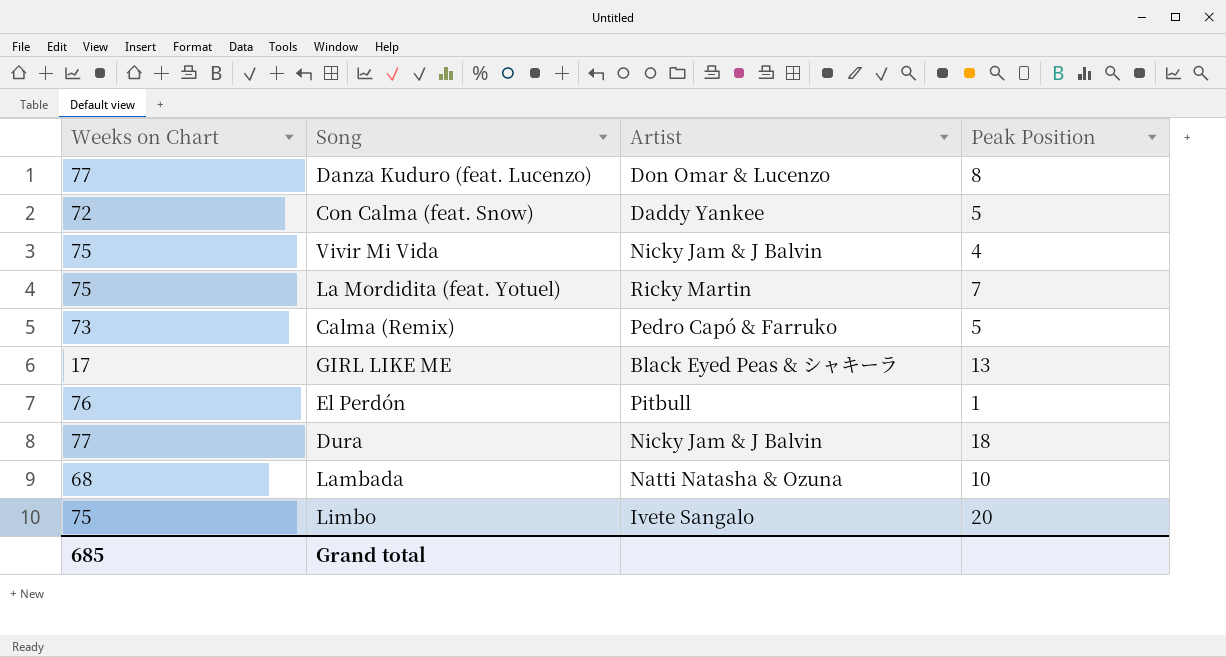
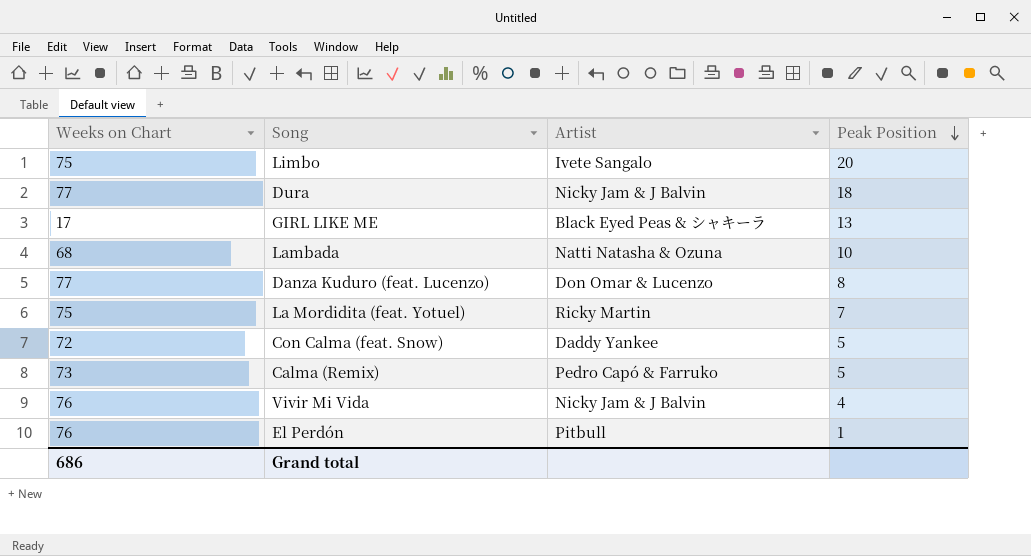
row order: none -> Peak Position descending
Vivir Mi Vida | Weeks on Chart: 75 -> 76
Grand total | Weeks on Chart: 685 -> 686

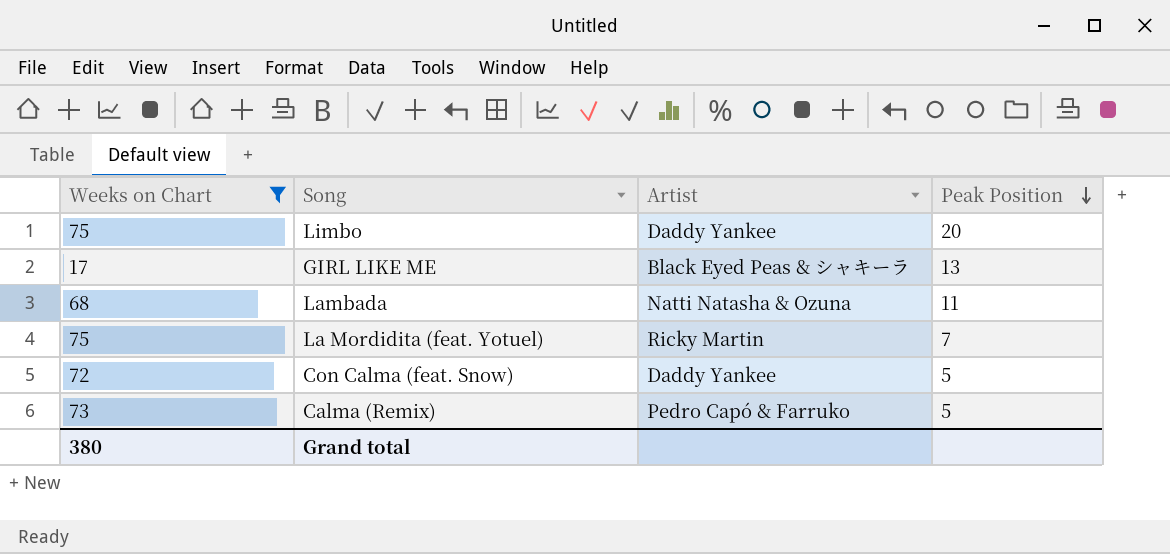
filter: none -> Weeks on Chart <= 75
Limbo | Artist: Ivete Sangalo -> Daddy Yankee
Lambada | Peak Position: 10 -> 11
Grand total | Weeks on Chart: 686 -> 380

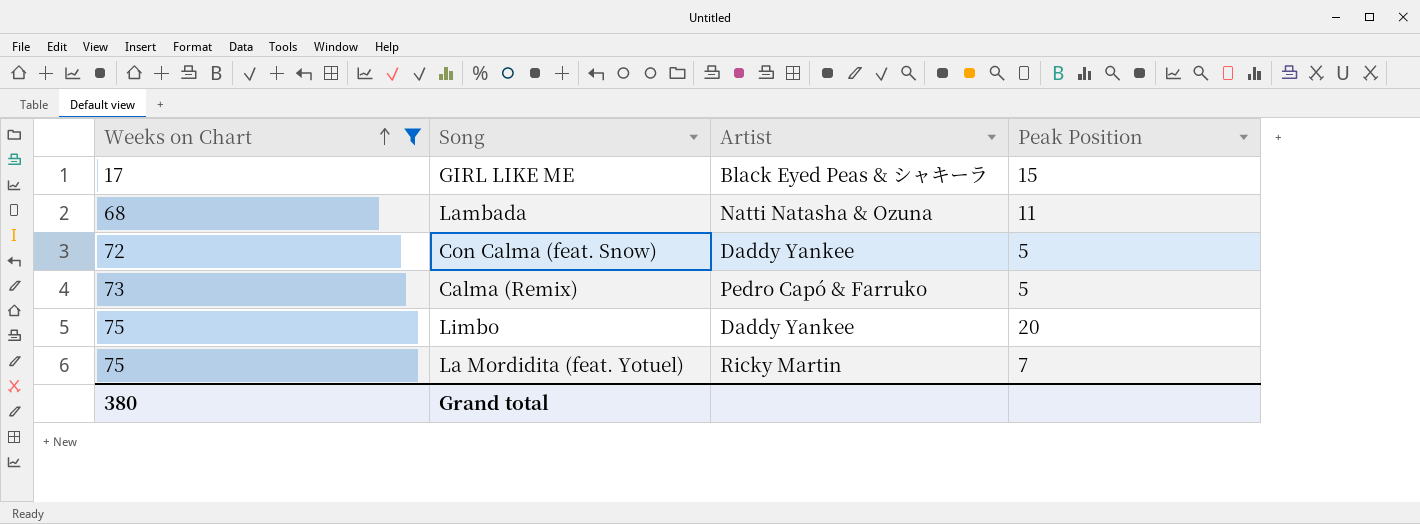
row order: Peak Position descending -> Weeks on Chart ascending
GIRL LIKE ME | Peak Position: 13 -> 15

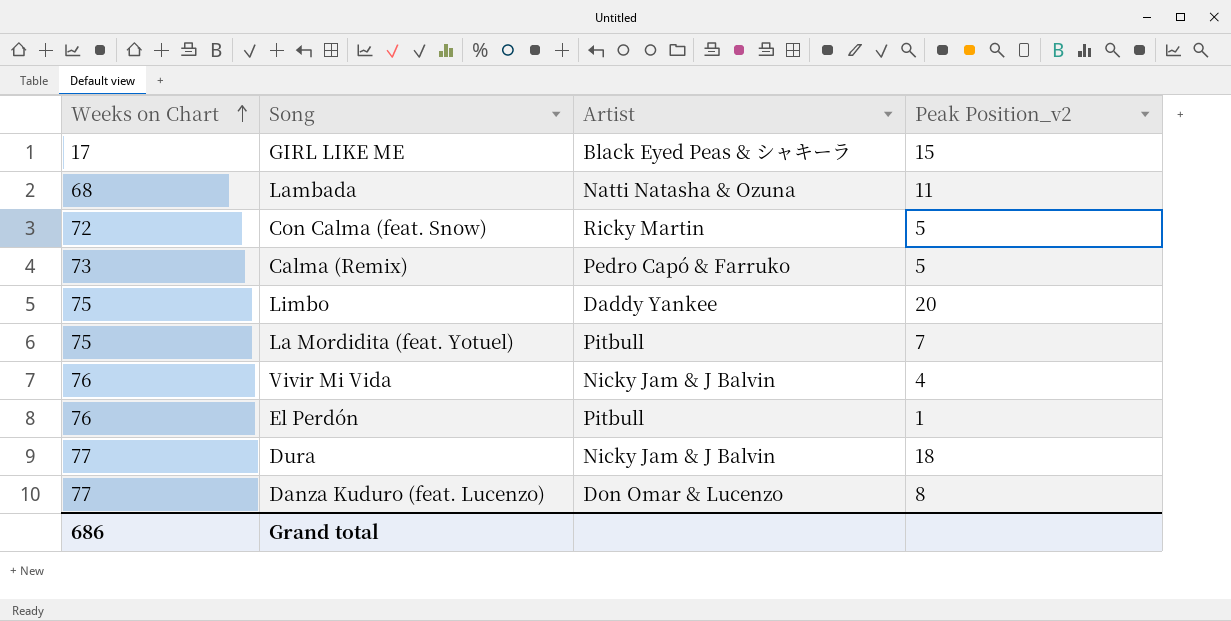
filter: Weeks on Chart <= 75 -> none
column name: Peak Position -> Peak Position_v2
Con Calma (feat. Snow) | Artist: Daddy Yankee -> Ricky Martin
La Mordidita (feat. Yotuel) | Artist: Ricky Martin -> Pitbull
Grand total | Weeks on Chart: 380 -> 686

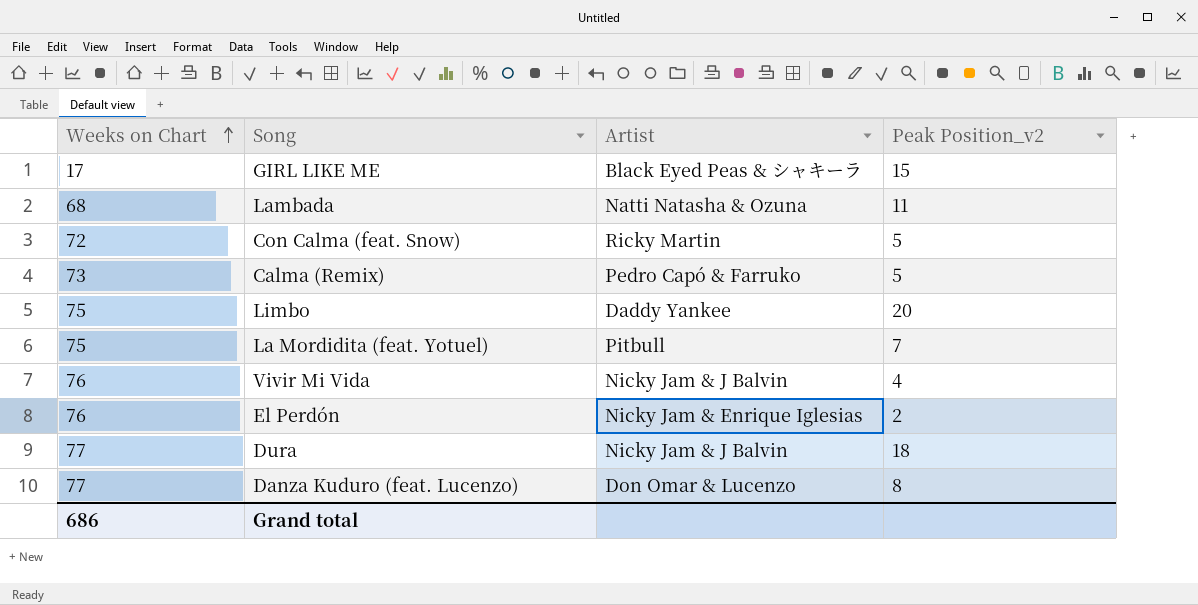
El Perdón | Artist: Pitbull -> Nicky Jam & Enrique Iglesias
El Perdón | Peak Position_v2: 1 -> 2

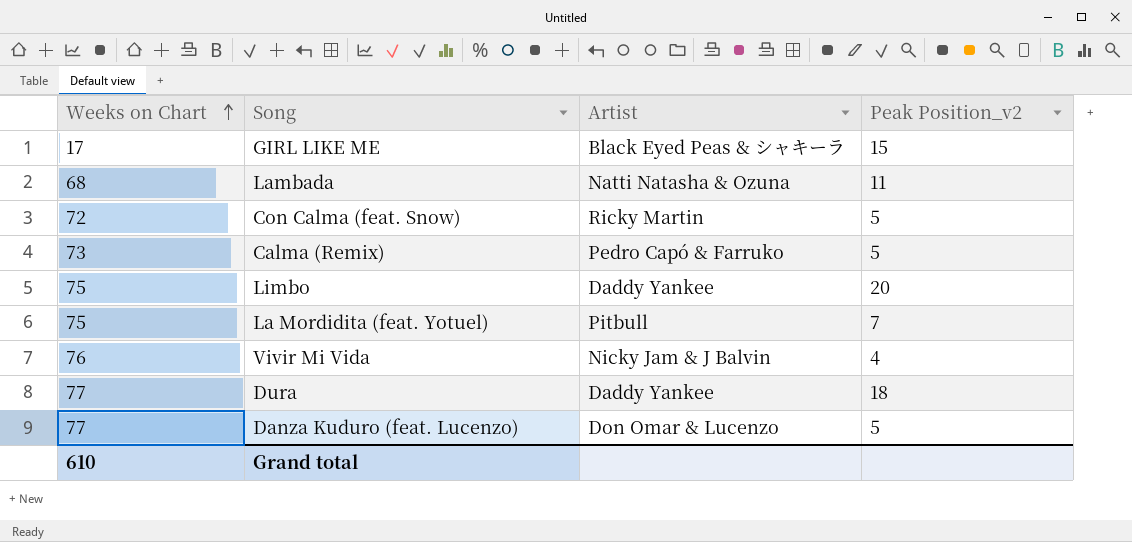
row El Perdón: 76 | Nicky Jam & Enrique Iglesias | 2 -> none
Dura | Artist: Nicky Jam & J Balvin -> Daddy Yankee
Danza Kuduro (feat. Lucenzo) | Peak Position_v2: 8 -> 5
Grand total | Weeks on Chart: 686 -> 610

